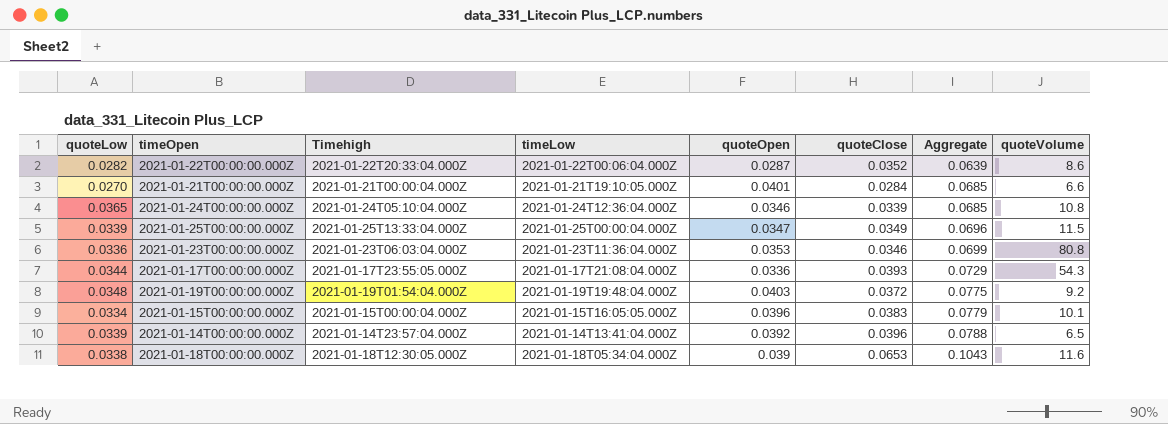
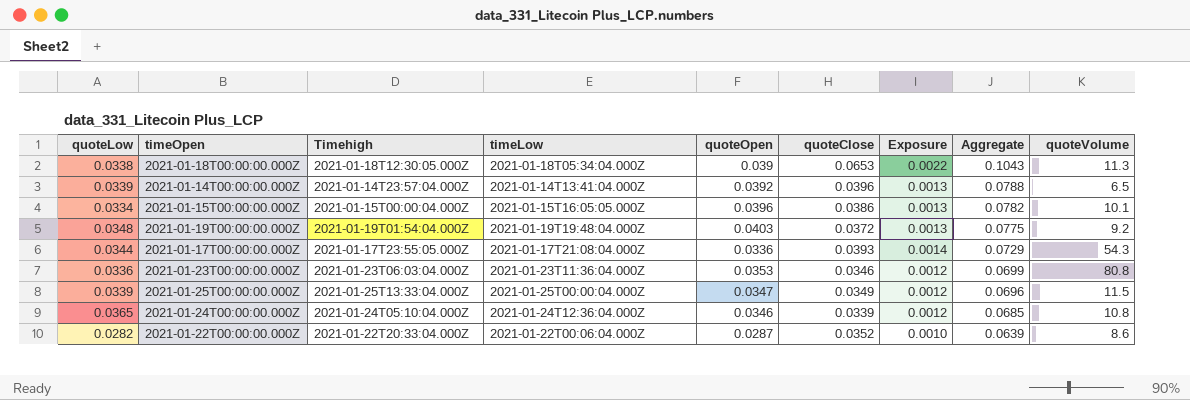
row order: Aggregate ascending -> Aggregate descending
column Exposure | formula: none -> [quoteLow] * [quoteClose]
row 2021-01-21T00:00:00.000Z: 0.0270 | 2021-01-21T00:00:04.000Z | 2021-01-21T19:10:05.000Z | 0.0401 | 0.0284 | 0.0685 | 6.6 -> none
2021-01-18T00:00:00.000Z | quoteVolume: 11.6 -> 11.3
2021-01-15T00:00:00.000Z | quoteClose: 0.0383 -> 0.0386
2021-01-15T00:00:00.000Z | Aggregate: 0.0779 -> 0.0782

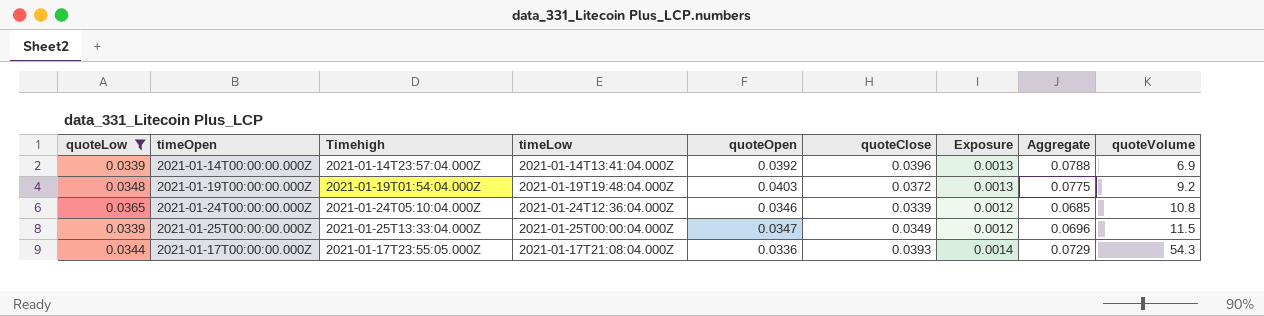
filter: none -> quoteLow >= 0.0339
row order: Aggregate descending -> quoteVolume ascending
2021-01-14T00:00:00.000Z | quoteVolume: 6.5 -> 6.9

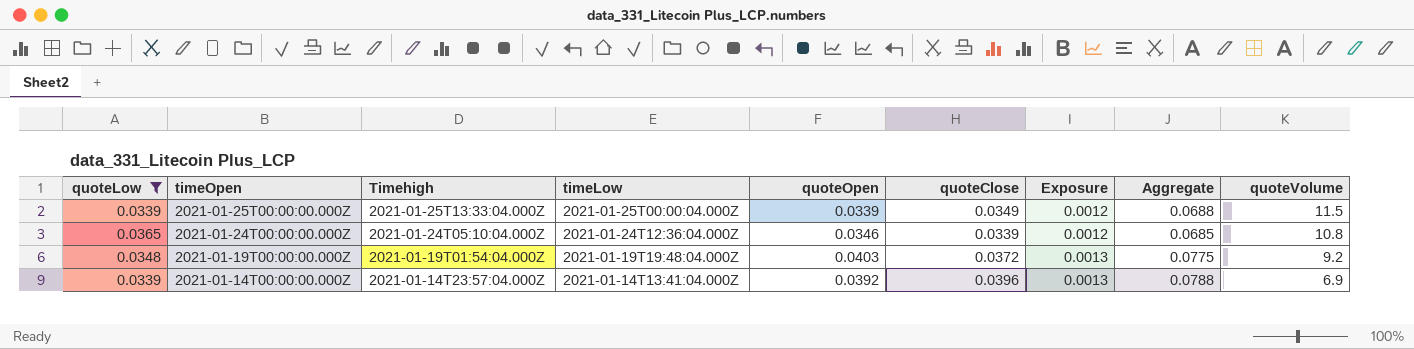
row order: quoteVolume ascending -> timeOpen descending
row 2021-01-17T00:00:00.000Z: 0.0344 | 2021-01-17T23:55:05.000Z | 2021-01-17T21:08:04.000Z | 0.0336 | 0.0393 | 0.0014 | 0.0729 | 54.3 -> none
2021-01-25T00:00:00.000Z | quoteOpen: 0.0347 -> 0.0339
2021-01-25T00:00:00.000Z | Aggregate: 0.0696 -> 0.0688

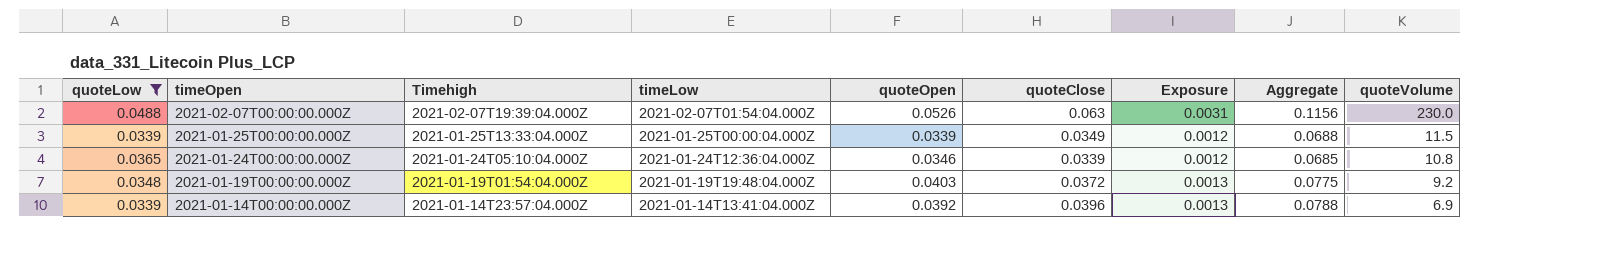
row 2021-02-07T00:00:00.000Z: none -> 0.0488 | 2021-02-07T19:39:04.000Z | 2021-02-07T01:54:04.000Z | 0.0526 | 0.063 | 0.0031 | 0.1156 | 230.0

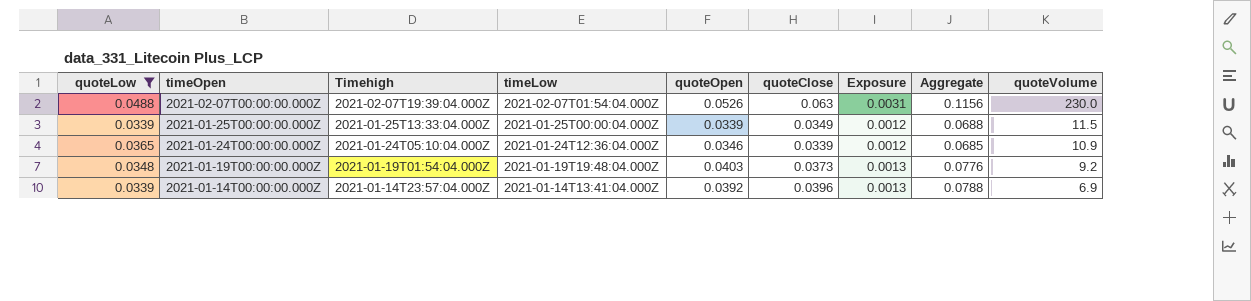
2021-01-24T00:00:00.000Z | quoteVolume: 10.8 -> 10.9
2021-01-19T00:00:00.000Z | quoteClose: 0.0372 -> 0.0373
2021-01-19T00:00:00.000Z | Aggregate: 0.0775 -> 0.0776

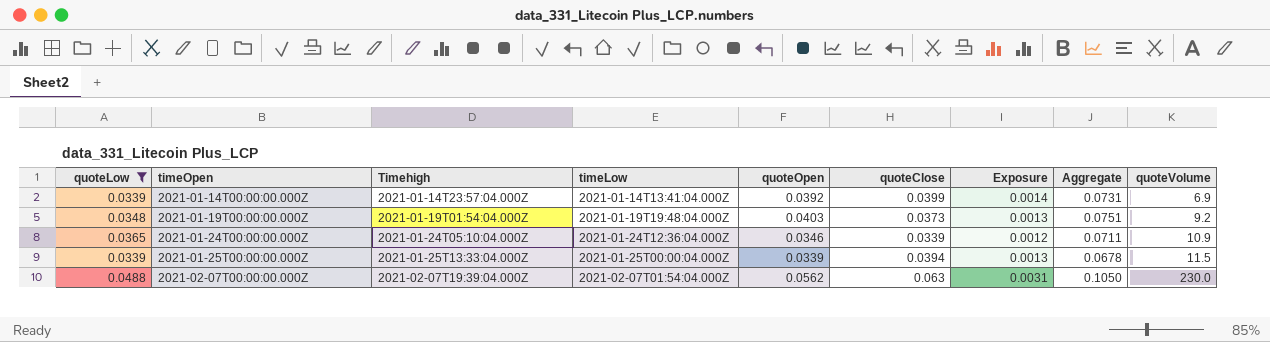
row order: timeOpen descending -> timeOpen ascending
column Aggregate | formula: [quoteOpen] + [quoteClose] -> [quoteLow] + [quoteOpen]
2021-01-14T00:00:00.000Z | quoteClose: 0.0396 -> 0.0399
2021-01-14T00:00:00.000Z | Exposure: 0.0013 -> 0.0014
2021-01-25T00:00:00.000Z | quoteClose: 0.0349 -> 0.0394
2021-01-25T00:00:00.000Z | Exposure: 0.0012 -> 0.0013
2021-02-07T00:00:00.000Z | quoteOpen: 0.0526 -> 0.0562

